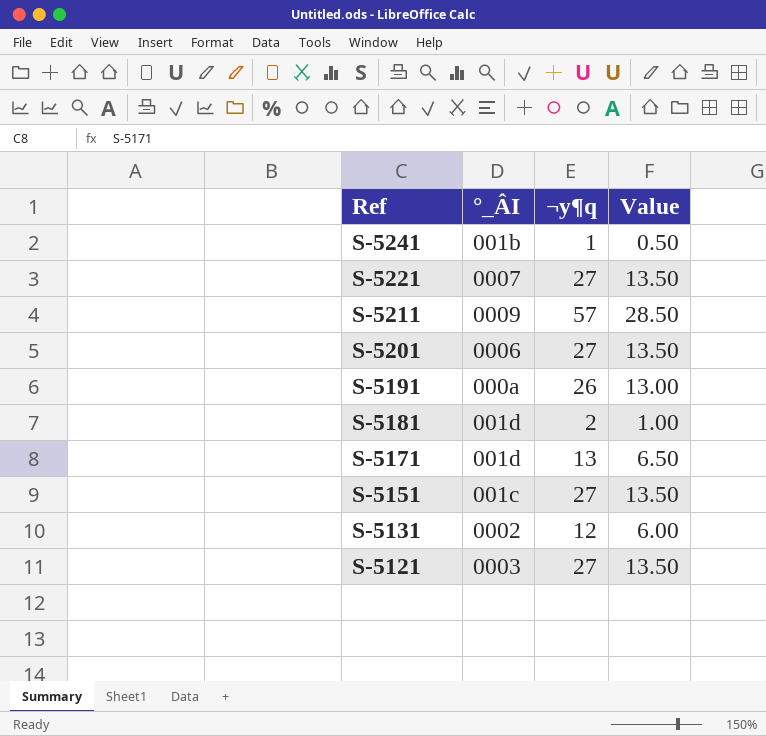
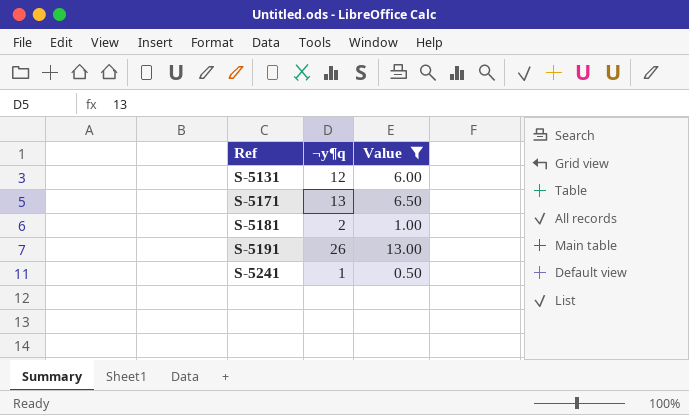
filter: none -> Value <= 13.00
row order: Ref descending -> Ref ascending
column °_ÂI | position: 2 -> none

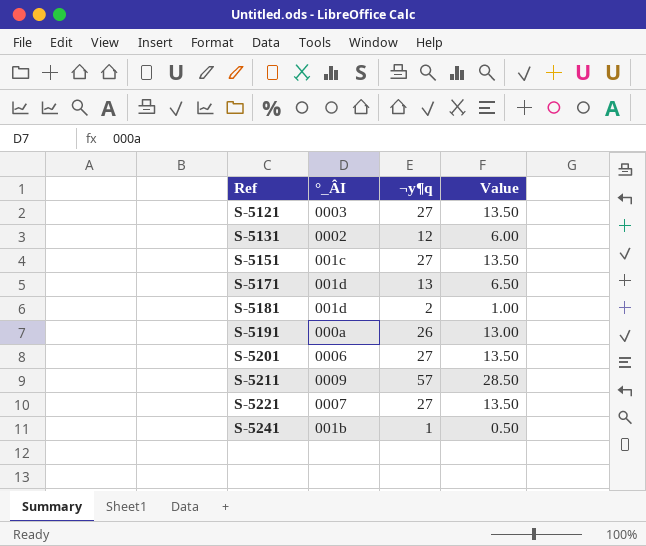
filter: Value <= 13.00 -> none
column °_ÂI | position: none -> 2

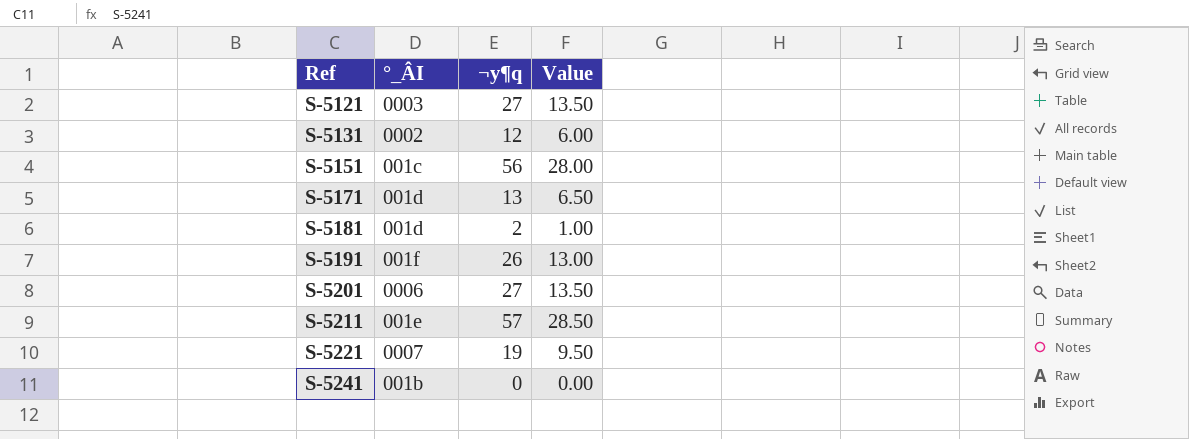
S-5151 | ¬y¶q: 27 -> 56
S-5151 | Value: 13.50 -> 28.00
S-5191 | °_ÂI: 000a -> 001f
S-5211 | °_ÂI: 0009 -> 001e
S-5221 | ¬y¶q: 27 -> 19
S-5221 | Value: 13.50 -> 9.50
S-5241 | ¬y¶q: 1 -> 0
S-5241 | Value: 0.50 -> 0.00

